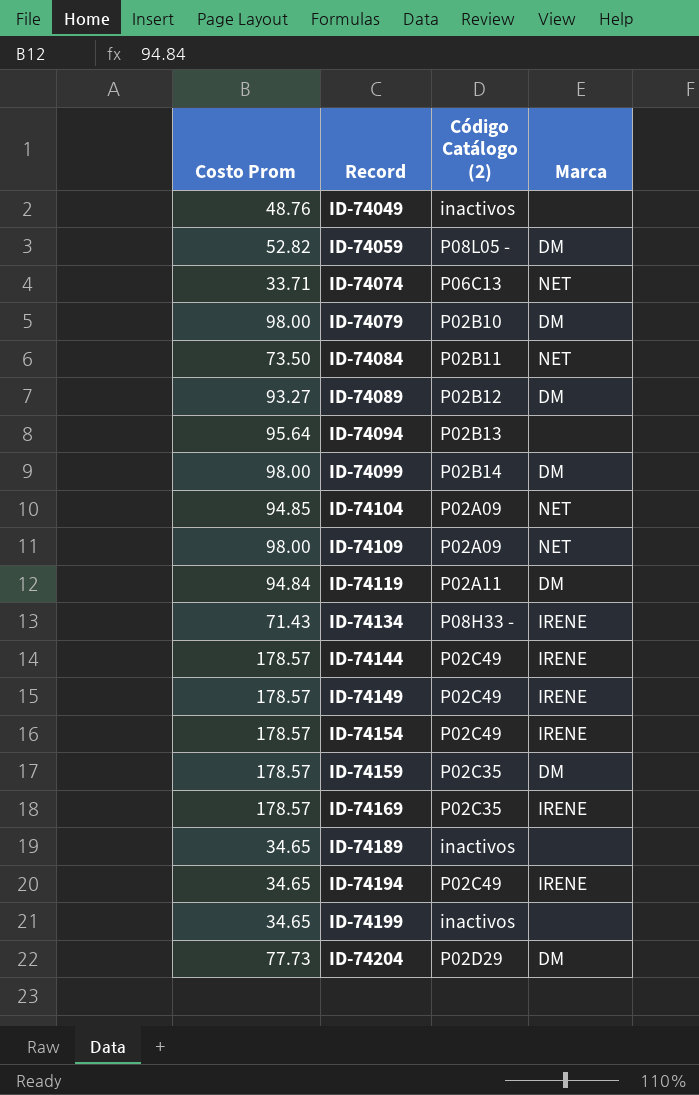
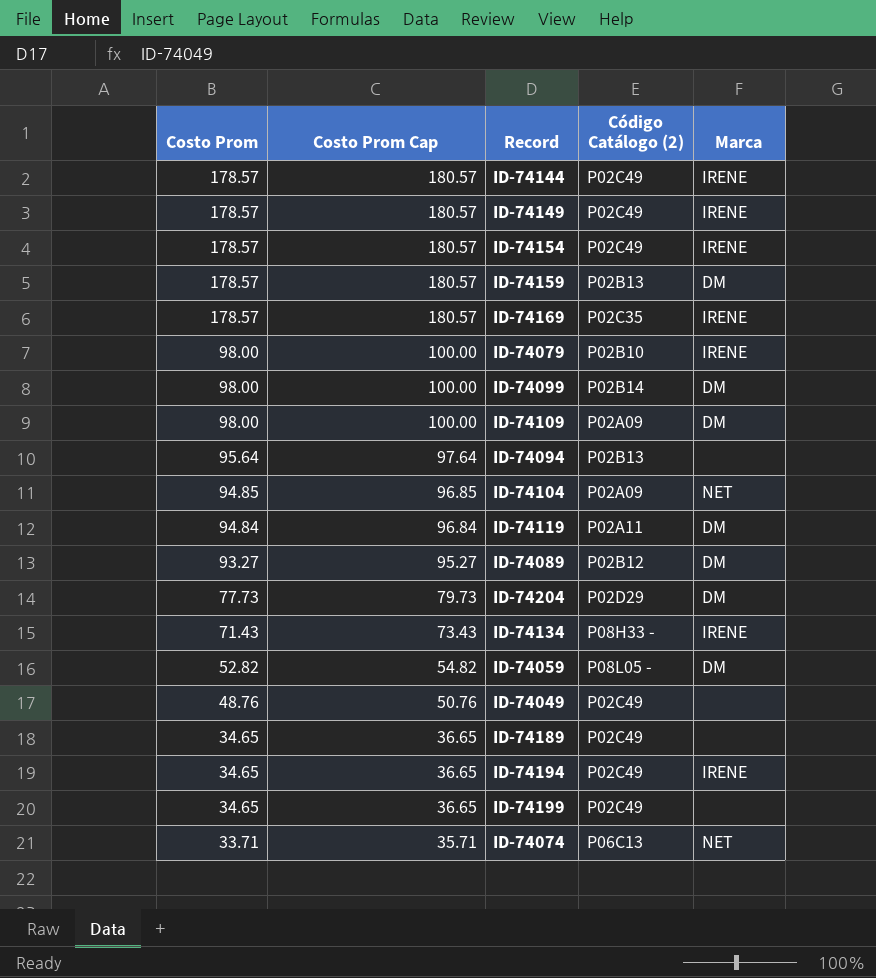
row order: Record ascending -> Costo Prom descending
column Costo Prom Cap | formula: none -> [Costo Prom] + 2
row ID-74084: 73.50 | P02B11 | NET -> none
ID-74159 | Código Catálogo (2): P02C35 -> P02B13
ID-74079 | Marca: DM -> IRENE
ID-74109 | Marca: NET -> DM
ID-74049 | Código Catálogo (2): inactivos -> P02C49
ID-74189 | Código Catálogo (2): inactivos -> P02C49
ID-74199 | Código Catálogo (2): inactivos -> P02C49

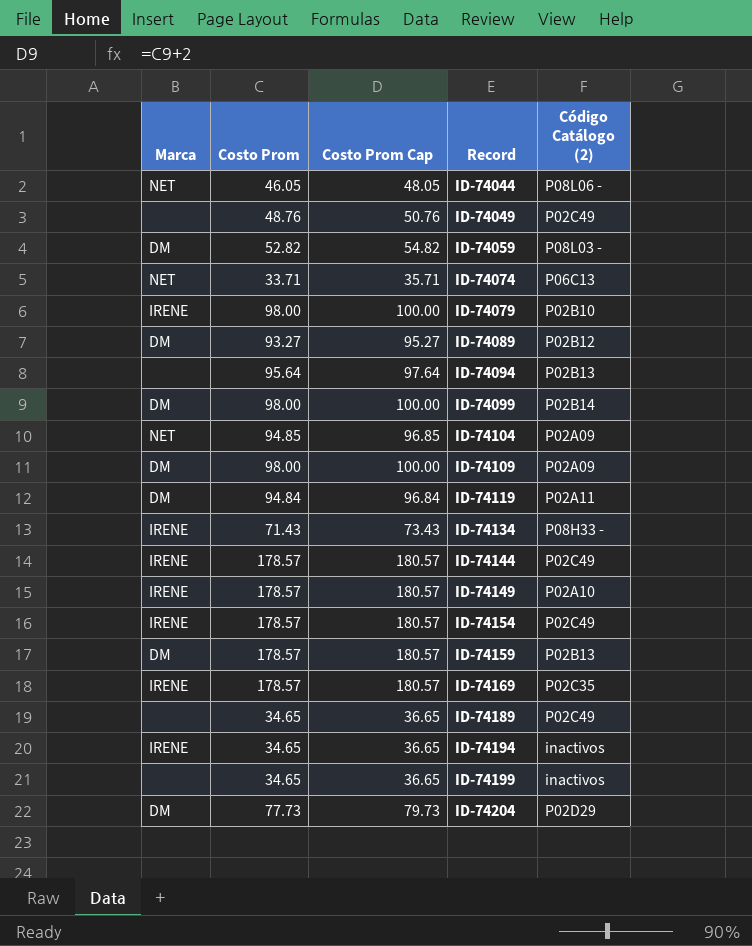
row order: Costo Prom descending -> Record ascending
column Marca | position: 5 -> 1
row ID-74044: none -> NET | 46.05 | 48.05 | P08L06 -
ID-74059 | Código Catálogo (2): P08L05 - -> P08L03 -
ID-74149 | Código Catálogo (2): P02C49 -> P02A10
ID-74194 | Código Catálogo (2): P02C49 -> inactivos
ID-74199 | Código Catálogo (2): P02C49 -> inactivos

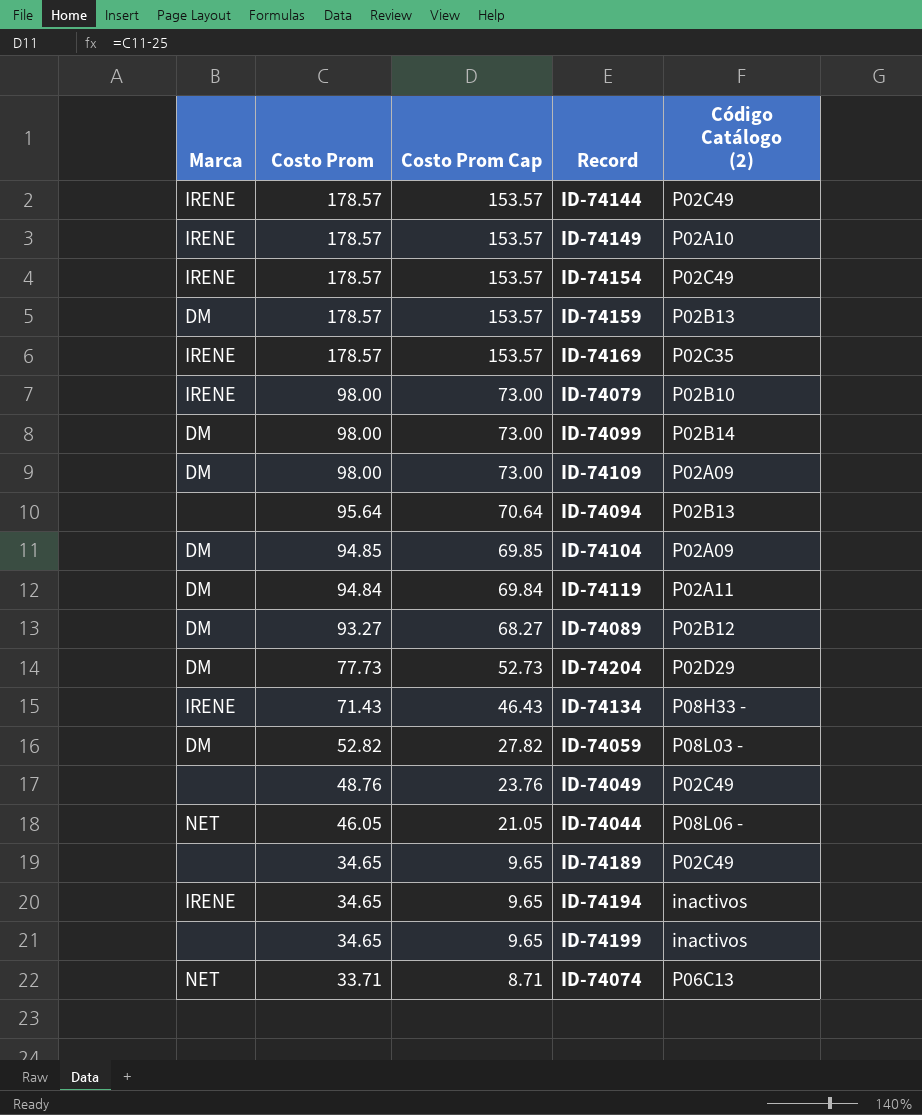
row order: Record ascending -> Costo Prom descending
column Costo Prom Cap | formula: [Costo Prom] + 2 -> [Costo Prom] - 25
ID-74104 | Marca: NET -> DM

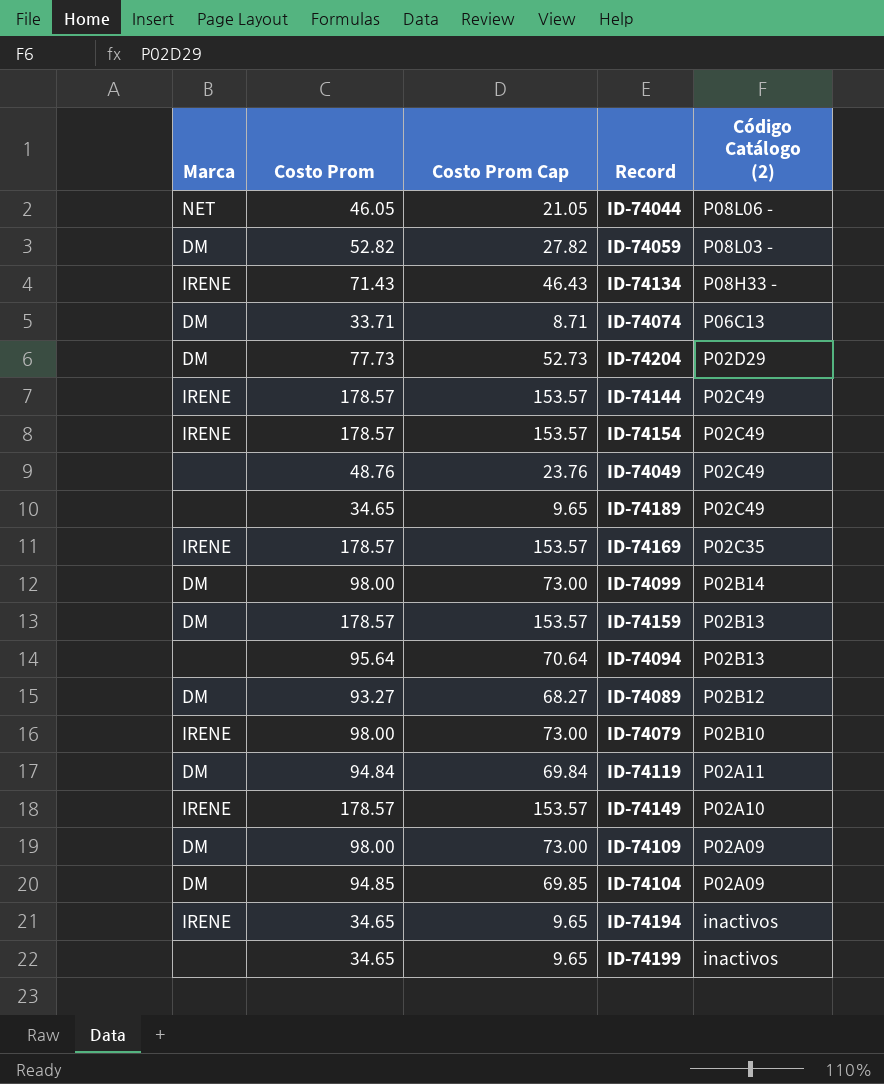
row order: Costo Prom descending -> Código Catálogo (2) descending
ID-74074 | Marca: NET -> DM

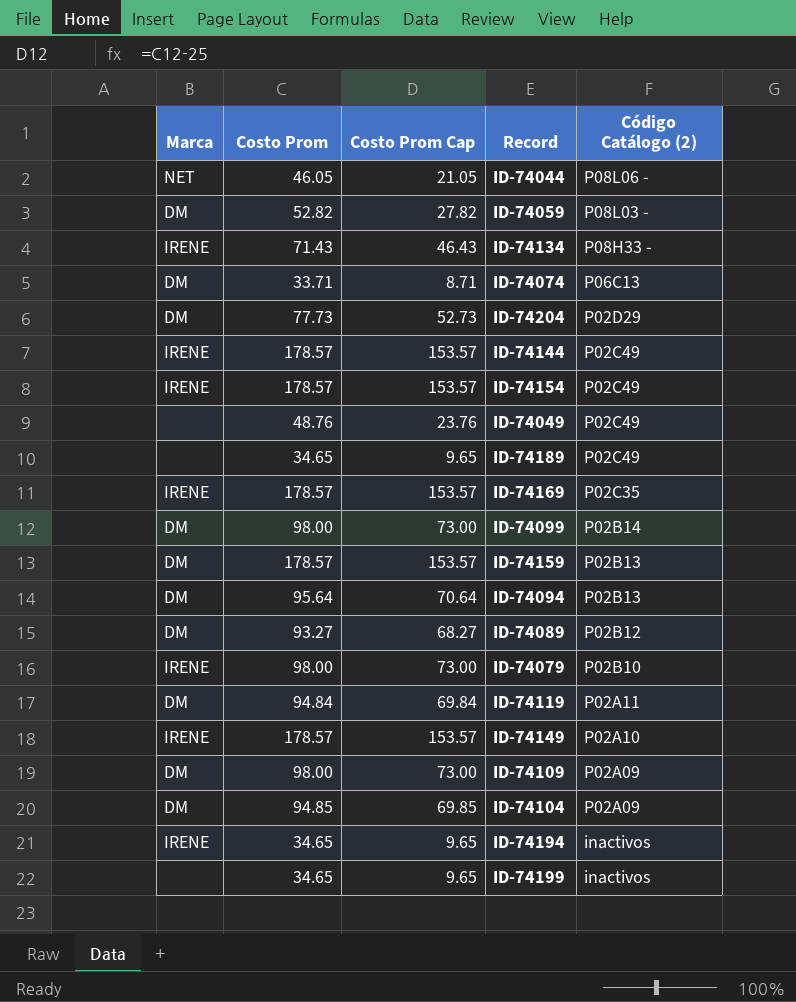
ID-74094 | Marca: none -> DM

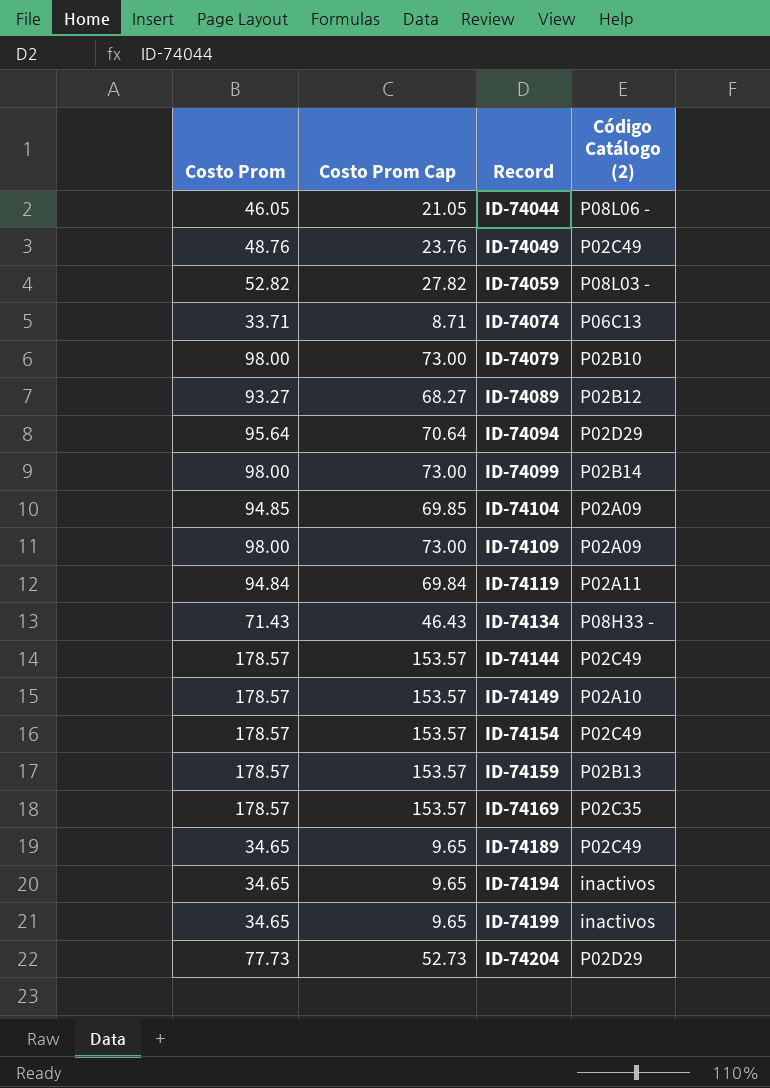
row order: Código Catálogo (2) descending -> Record ascending
column Marca | position: 1 -> none
ID-74094 | Código Catálogo (2): P02B13 -> P02D29

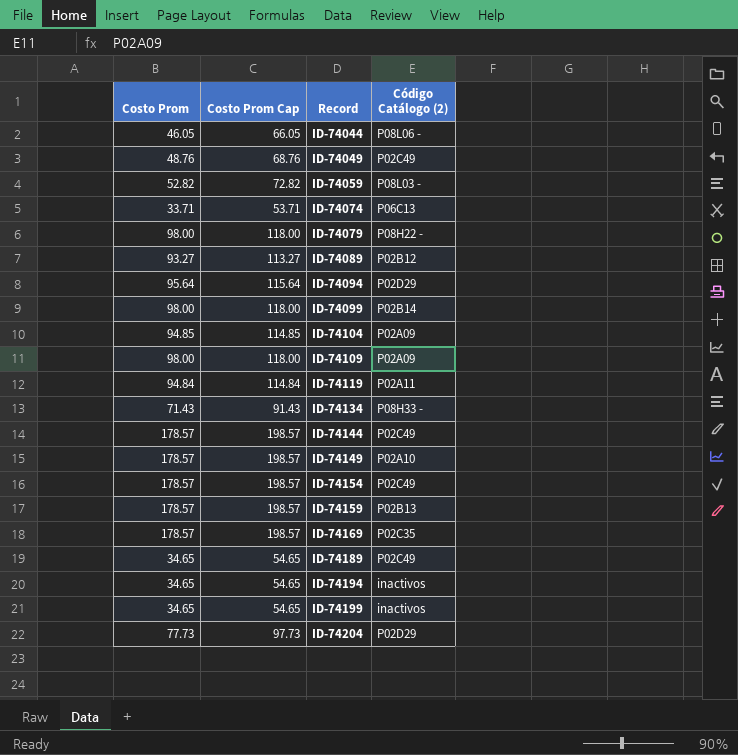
column Costo Prom Cap | formula: [Costo Prom] - 25 -> [Costo Prom] + 20
ID-74079 | Código Catálogo (2): P02B10 -> P08H22 -

